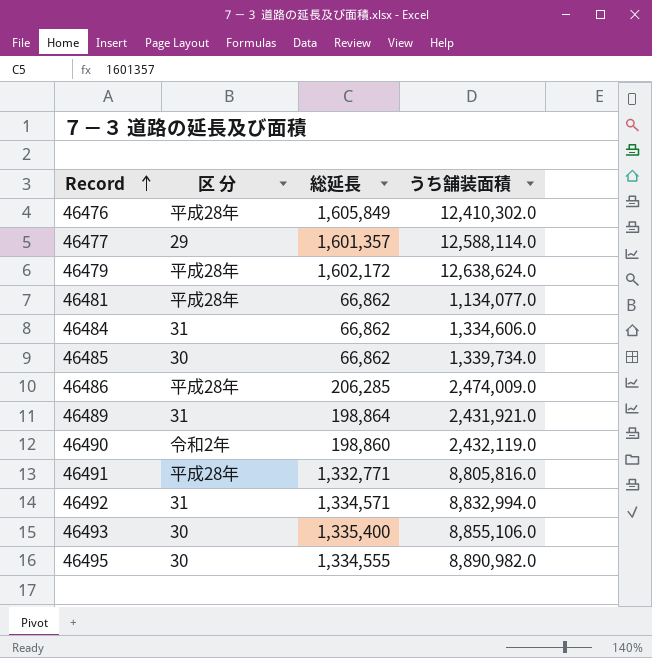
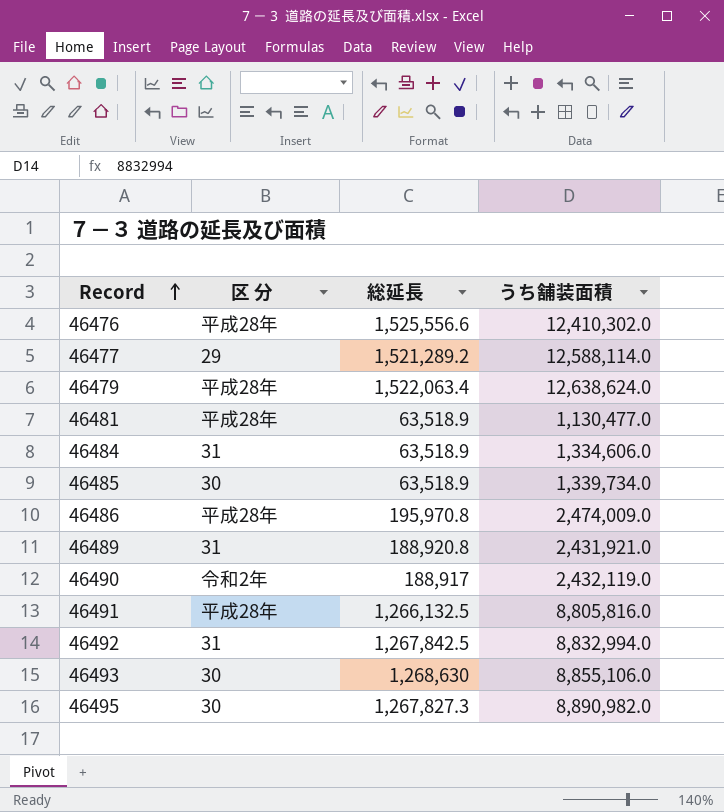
46476 | 総延長: 1,605,849 -> 1,525,556.6
46477 | 総延長: 1,601,357 -> 1,521,289.2
46479 | 総延長: 1,602,172 -> 1,522,063.4
46481 | 総延長: 66,862 -> 63,518.9
46481 | うち舗装面積: 1,134,077.0 -> 1,130,477.0
46484 | 総延長: 66,862 -> 63,518.9
46485 | 総延長: 66,862 -> 63,518.9
46486 | 総延長: 206,285 -> 195,970.8
46489 | 総延長: 198,864 -> 188,920.8
46490 | 総延長: 198,860 -> 188,917
46491 | 総延長: 1,332,771 -> 1,266,132.5
46492 | 総延長: 1,334,571 -> 1,267,842.5
46493 | 総延長: 1,335,400 -> 1,268,630
46495 | 総延長: 1,334,555 -> 1,267,827.3

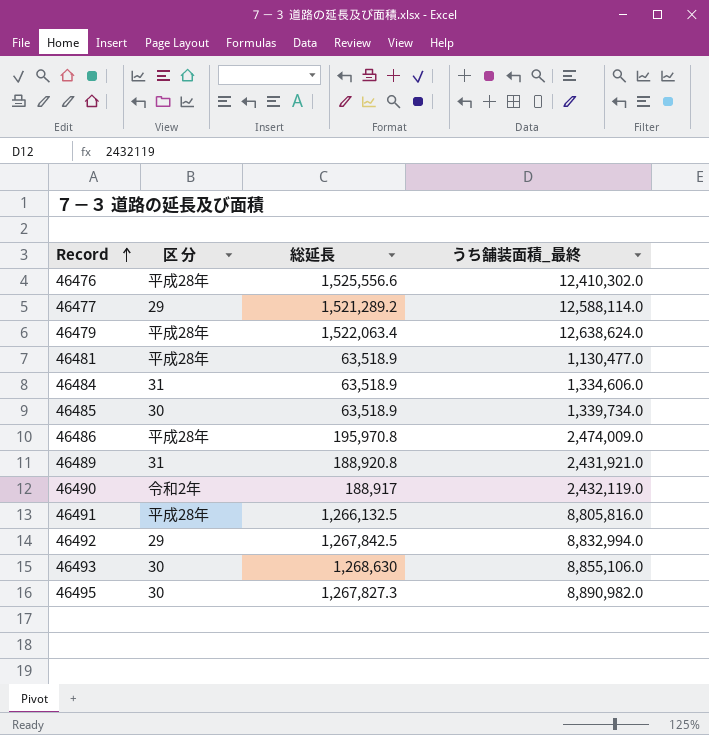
column name: うち舗装面積 -> うち舗装面積_最終
46492 | 区 分: 31 -> 29

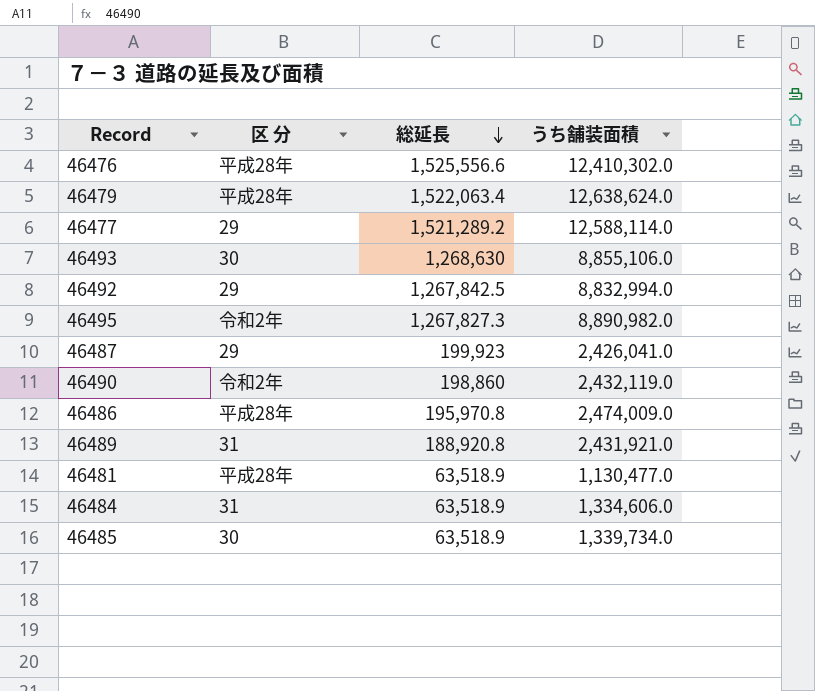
row order: Record ascending -> 総延長 descending
column name: うち舗装面積_最終 -> うち舗装面積
row 46491: 平成28年 | 1,266,132.5 | 8,805,816.0 -> none
46495 | 区 分: 30 -> 令和2年
row 46487: none -> 29 | 199,923 | 2,426,041.0
46490 | 総延長: 188,917 -> 198,860

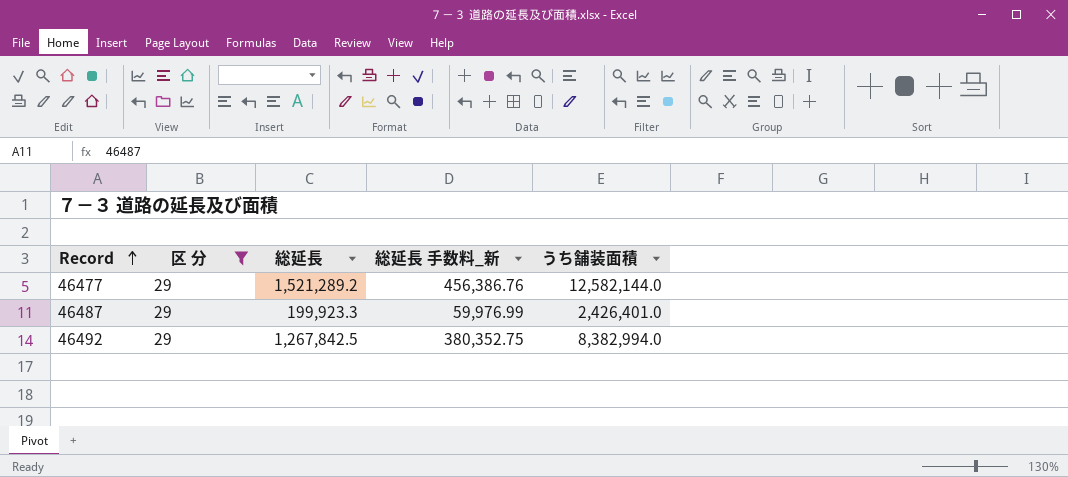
filter: none -> 区 分 = 29
row order: 総延長 descending -> Record ascending
column 総延長 手数料_新 | formula: none -> [総延長] * 0.3
46477 | うち舗装面積: 12,588,114.0 -> 12,582,144.0
46487 | 総延長: 199,923 -> 199,923.3
46487 | うち舗装面積: 2,426,041.0 -> 2,426,401.0
46492 | うち舗装面積: 8,832,994.0 -> 8,382,994.0

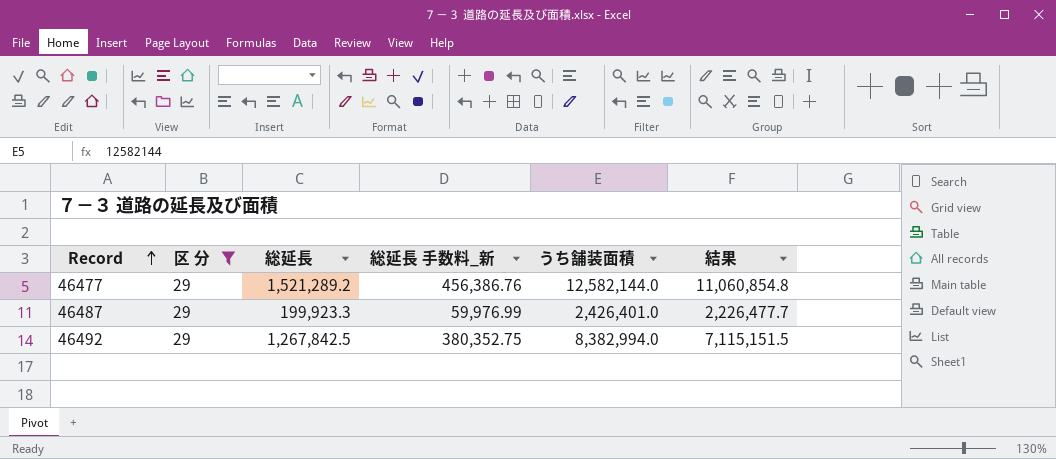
column 結果 | formula: none -> [うち舗装面積] - [総延長]

